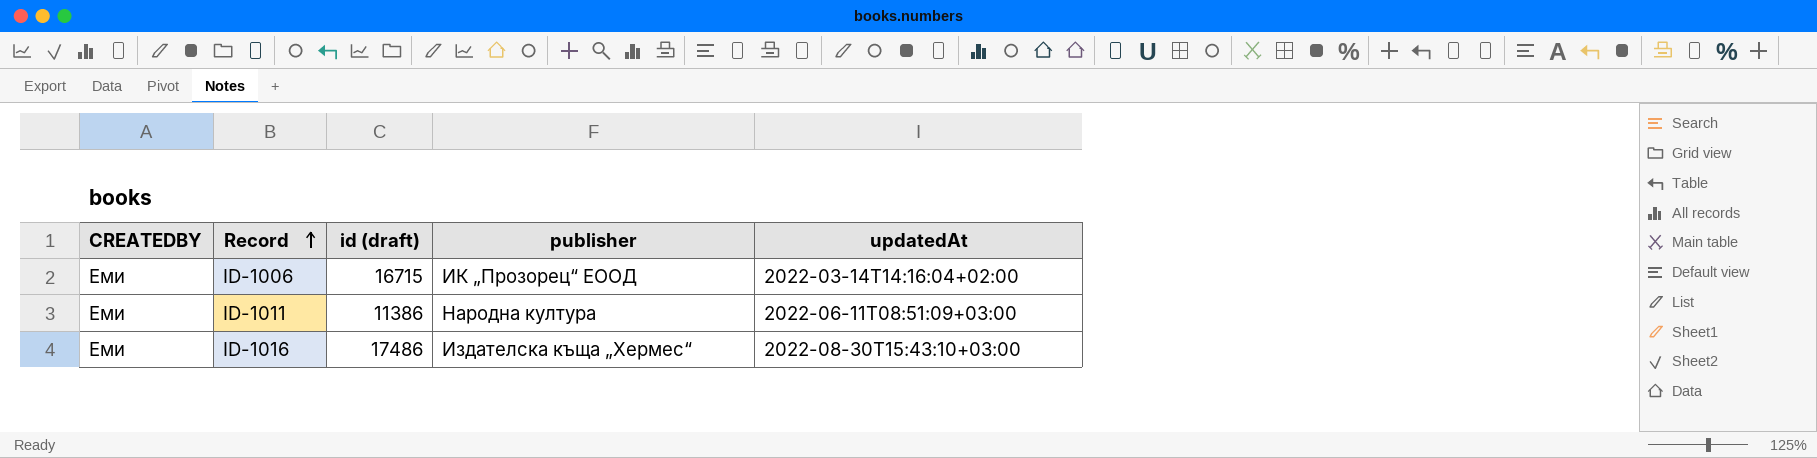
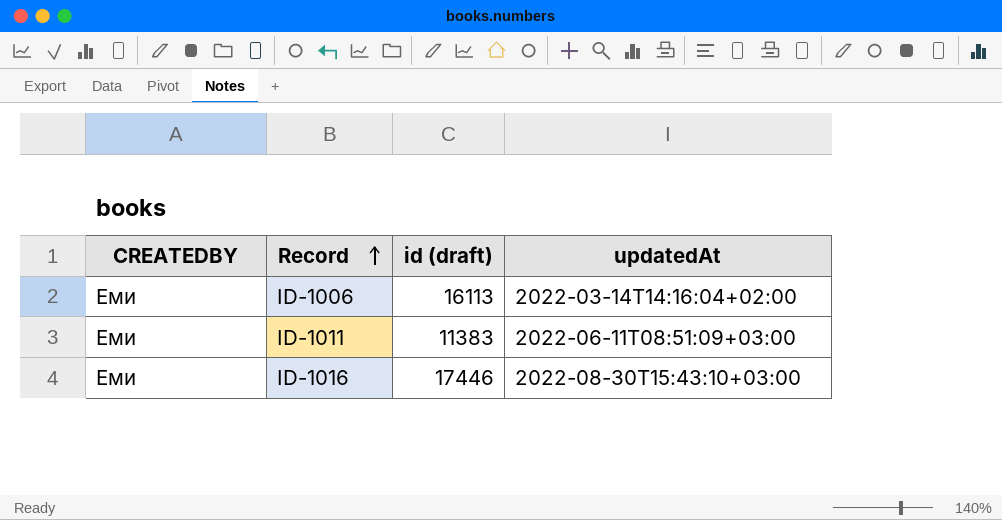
column publisher | position: 4 -> none
ID-1006 | id (draft): 16715 -> 16113
ID-1011 | id (draft): 11386 -> 11383
ID-1016 | id (draft): 17486 -> 17446

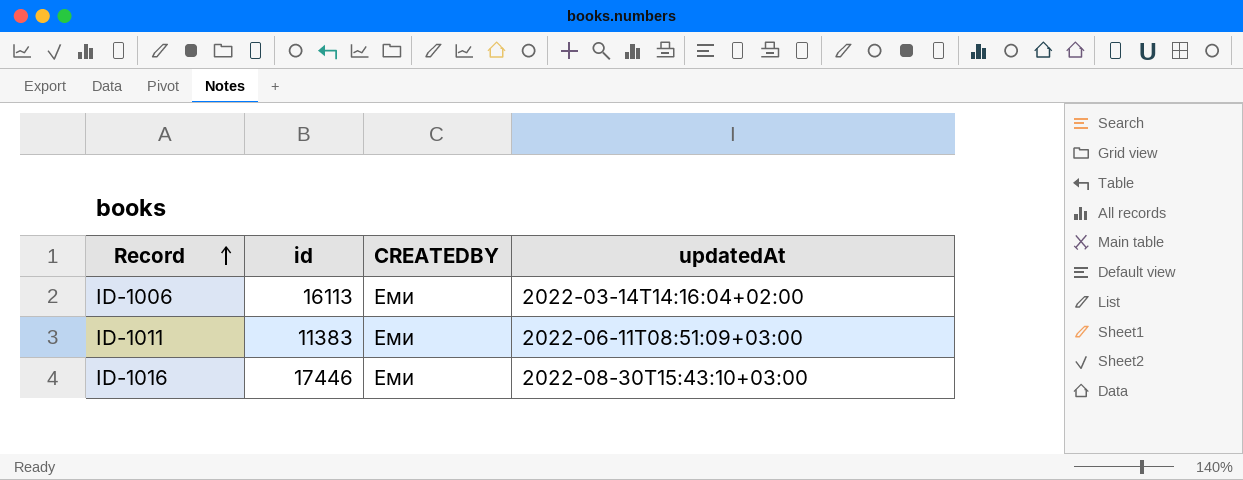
column name: id (draft) -> id
column CREATEDBY | position: 1 -> 3

